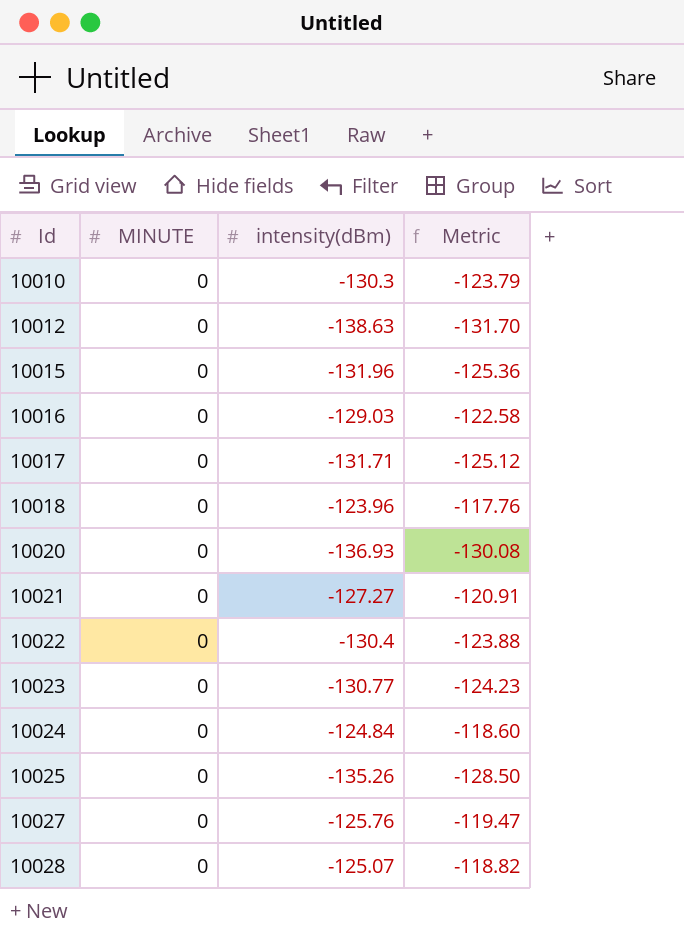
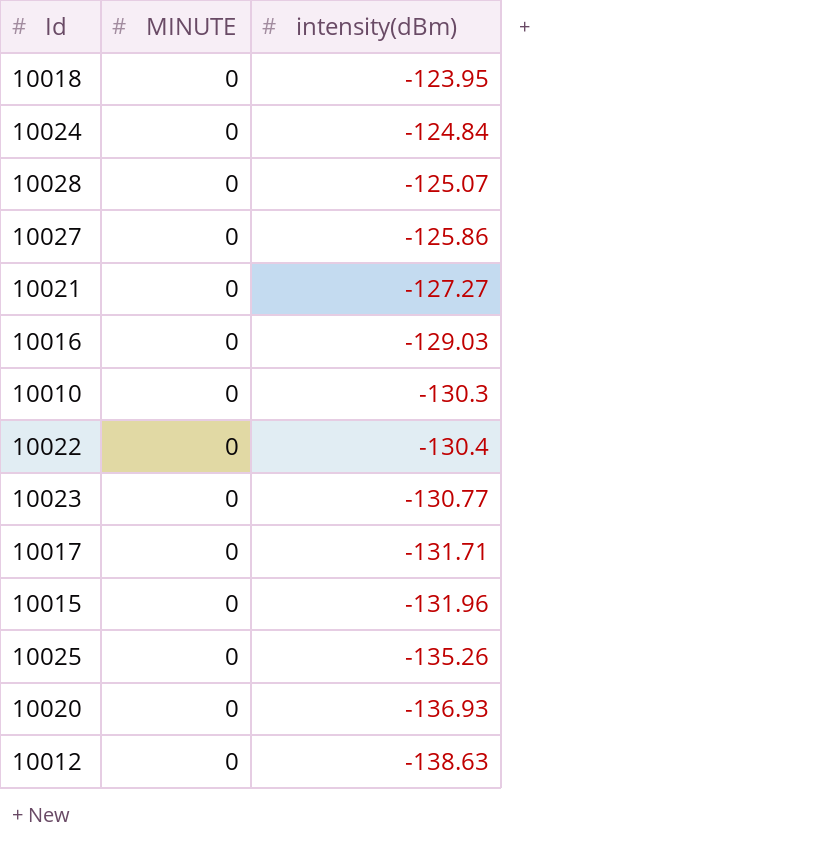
row order: Id ascending -> intensity(dBm) descending
column Metric | formula: [intensity(dBm)] * 0.95 -> none
10018 | intensity(dBm): -123.96 -> -123.95
10027 | intensity(dBm): -125.76 -> -125.86

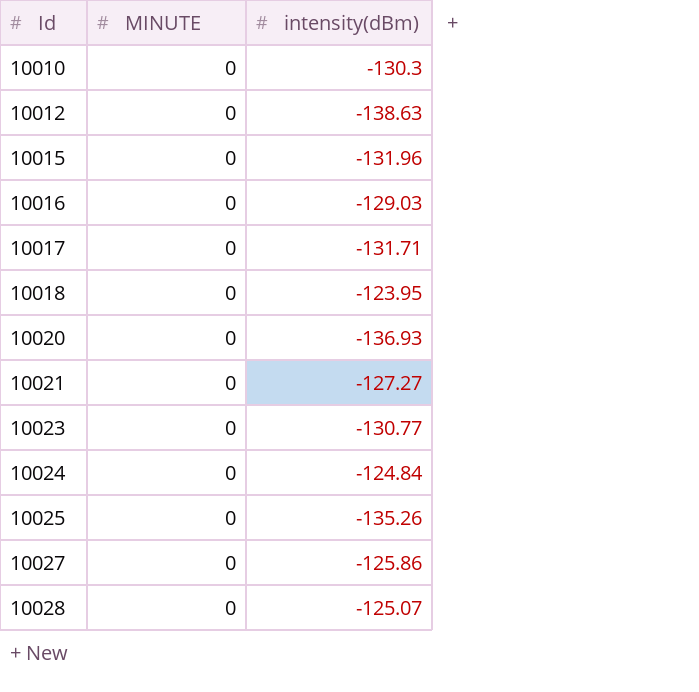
row order: intensity(dBm) descending -> Id ascending
row 10022: 0 | -130.4 -> none

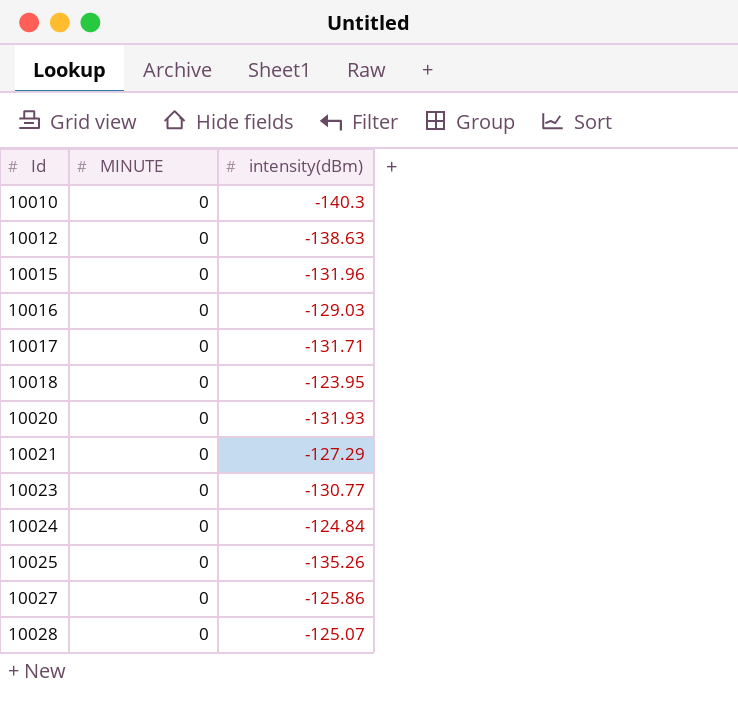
10010 | intensity(dBm): -130.3 -> -140.3
10020 | intensity(dBm): -136.93 -> -131.93
10021 | intensity(dBm): -127.27 -> -127.29

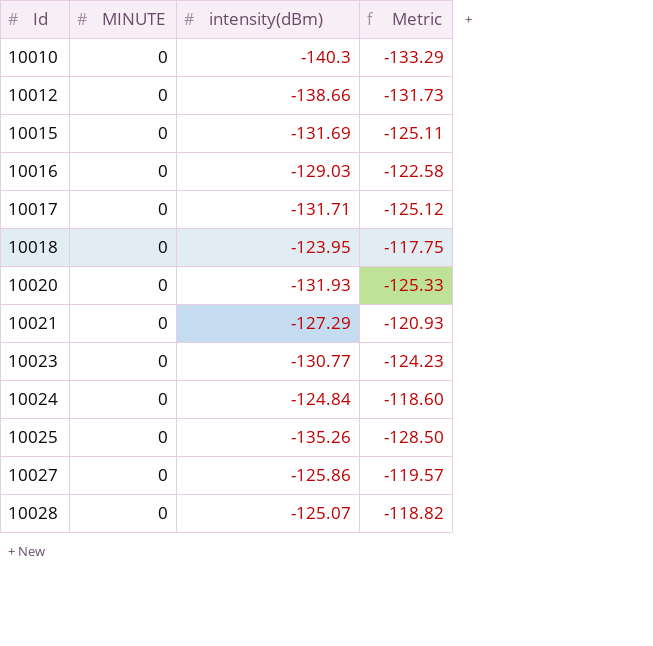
column Metric | formula: none -> [intensity(dBm)] * 0.95
10012 | intensity(dBm): -138.63 -> -138.66
10015 | intensity(dBm): -131.96 -> -131.69

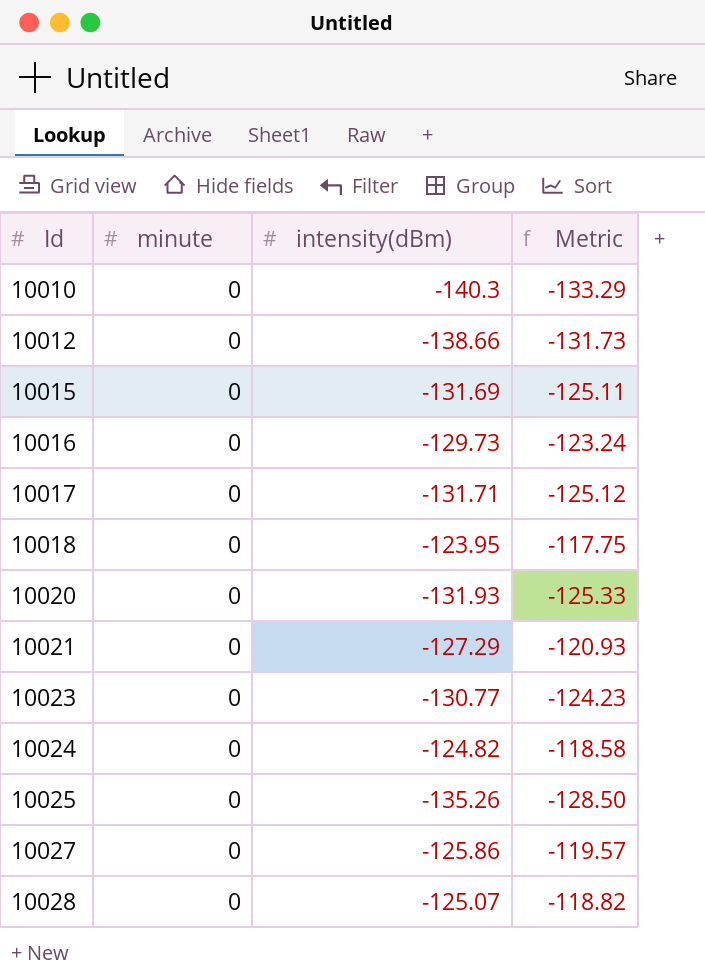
column name: MINUTE -> minute
10016 | intensity(dBm): -129.03 -> -129.73
10016 | Metric: -122.58 -> -123.24
10024 | intensity(dBm): -124.84 -> -124.82
10024 | Metric: -118.60 -> -118.58

